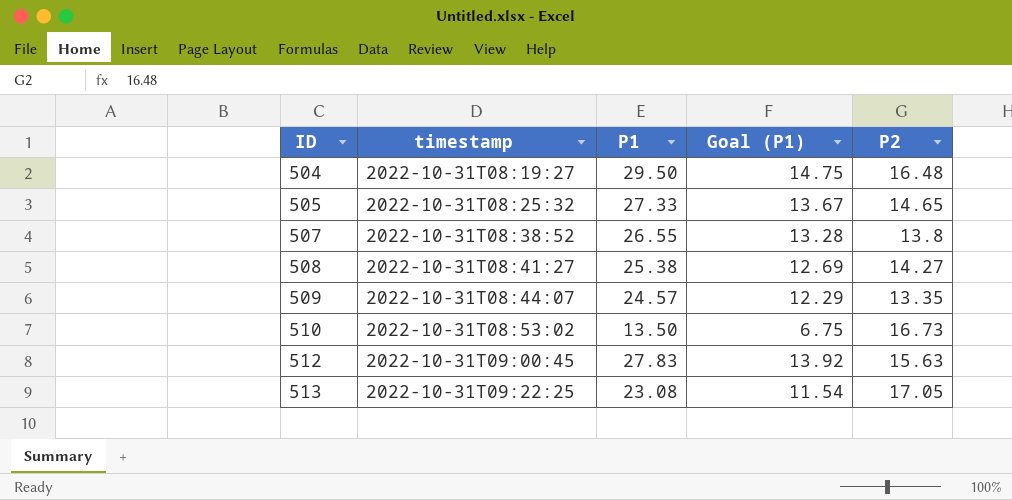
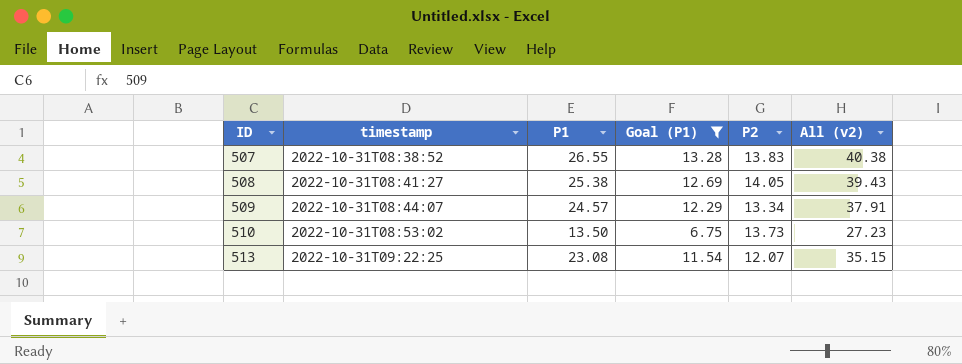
filter: none -> Goal (P1) <= 13.28
column All (v2) | formula: none -> [P1] + [P2]
507 | P2: 13.8 -> 13.83
508 | P2: 14.27 -> 14.05
509 | P2: 13.35 -> 13.34
510 | P2: 16.73 -> 13.73
513 | P2: 17.05 -> 12.07

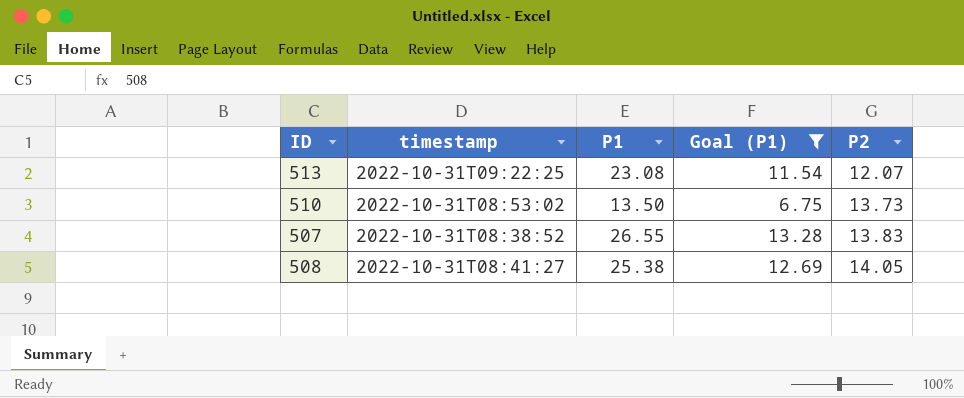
row order: ID ascending -> P2 ascending
column All (v2) | formula: [P1] + [P2] -> none
row 509: 2022-10-31T08:44:07 | 24.57 | 12.29 | 13.34 | 37.91 -> none

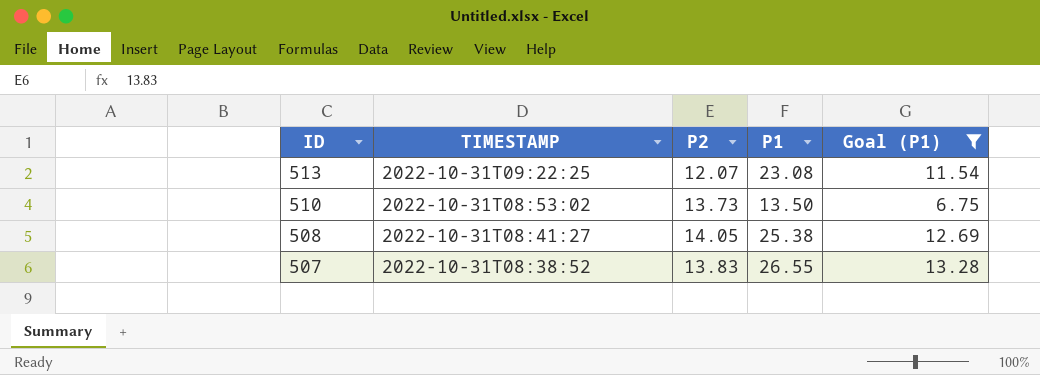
row order: P2 ascending -> ID descending
column name: timestamp -> TIMESTAMP
column P2 | position: 5 -> 3

